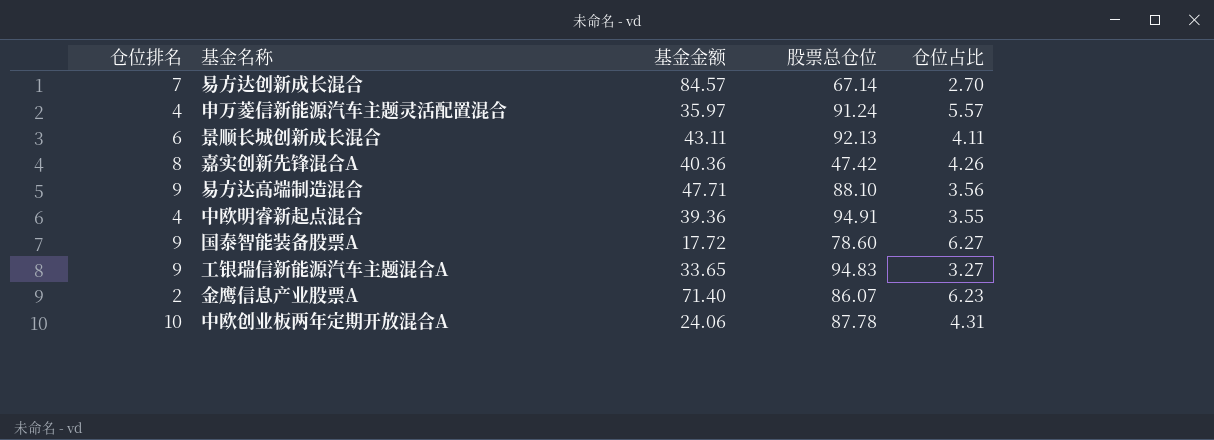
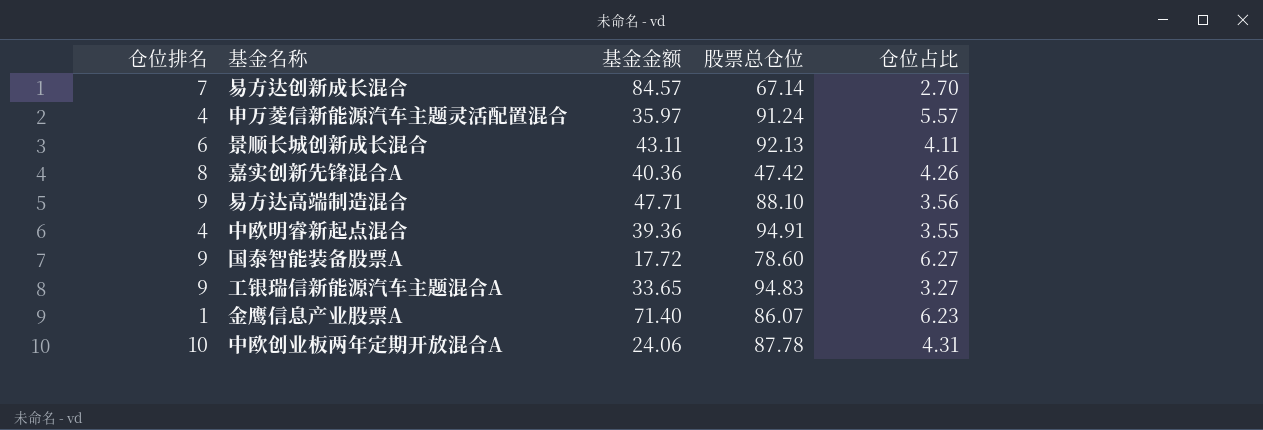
金鹰信息产业股票A | 仓位排名: 2 -> 1

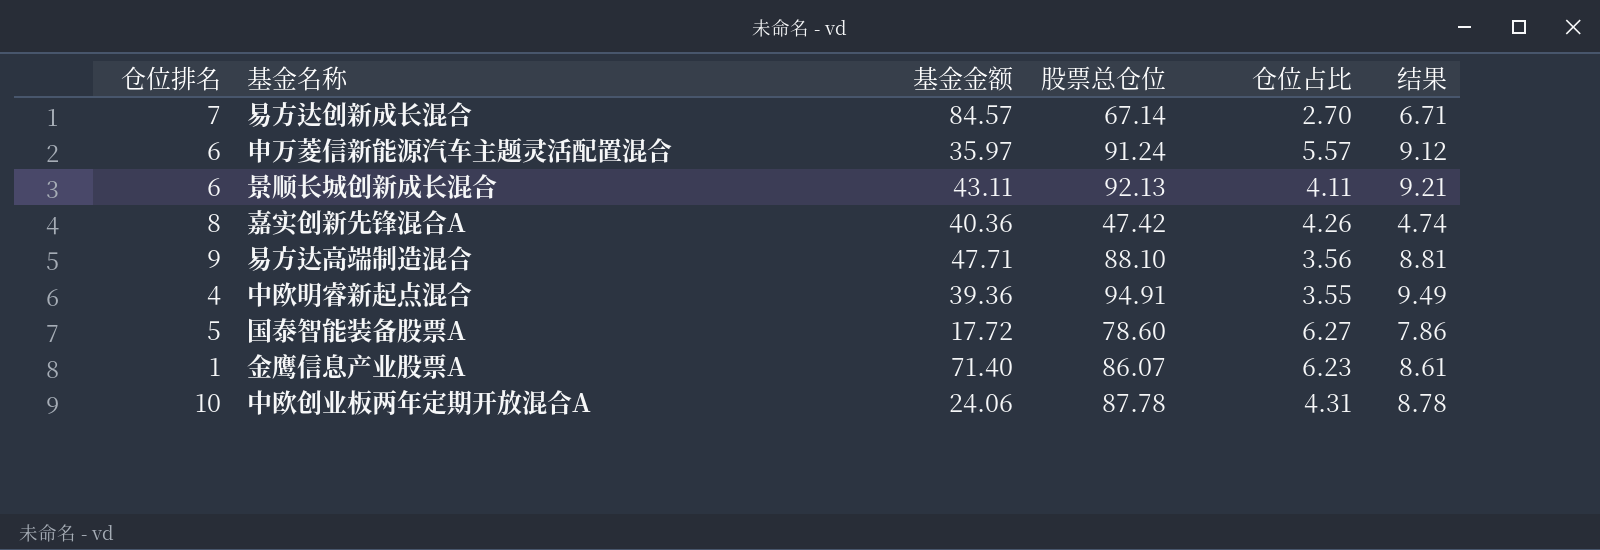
column 结果 | formula: none -> [股票总仓位] * 0.1
row 工银瑞信新能源汽车主题混合A: 9 | 33.65 | 94.83 | 3.27 -> none
申万菱信新能源汽车主题灵活配置混合 | 仓位排名: 4 -> 6
国泰智能装备股票A | 仓位排名: 9 -> 5

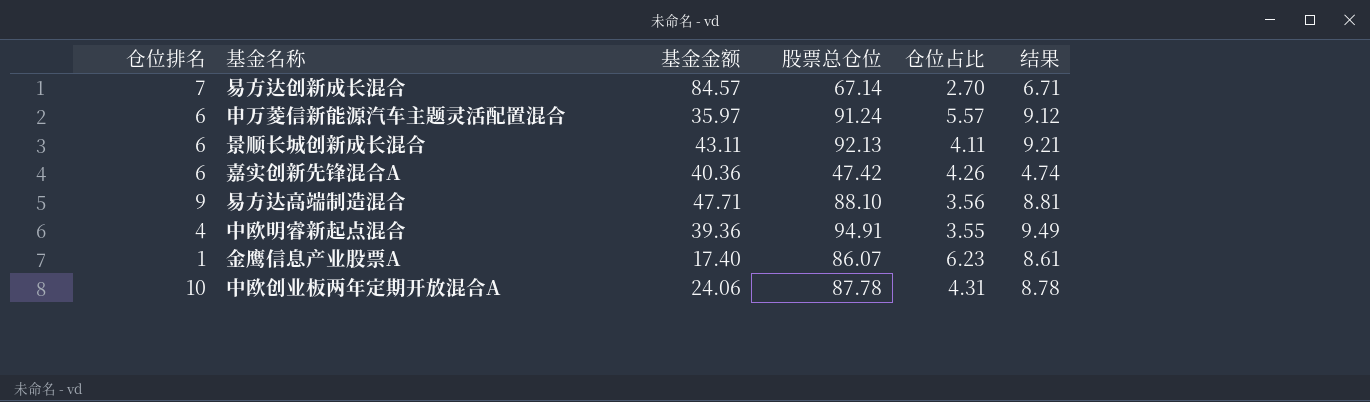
row 国泰智能装备股票A: 5 | 17.72 | 78.60 | 6.27 | 7.86 -> none
嘉实创新先锋混合A | 仓位排名: 8 -> 6
金鹰信息产业股票A | 基金金额: 71.40 -> 17.40

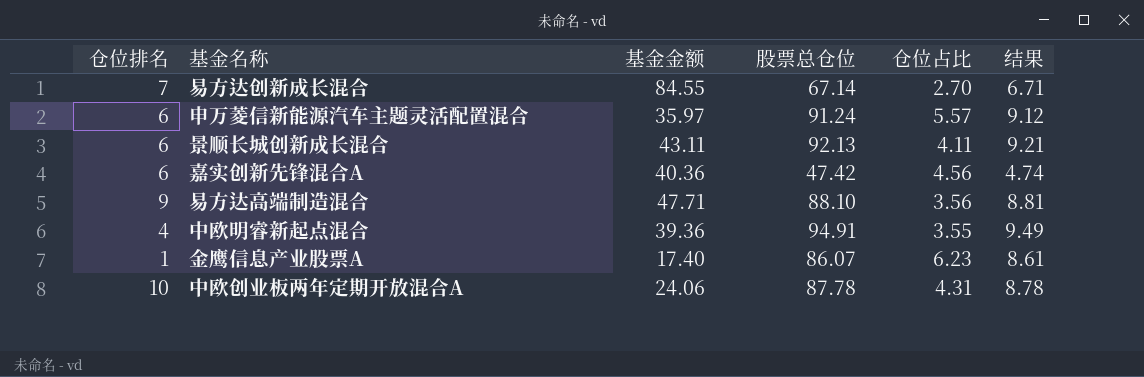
易方达创新成长混合 | 基金金额: 84.57 -> 84.55
嘉实创新先锋混合A | 仓位占比: 4.26 -> 4.56

